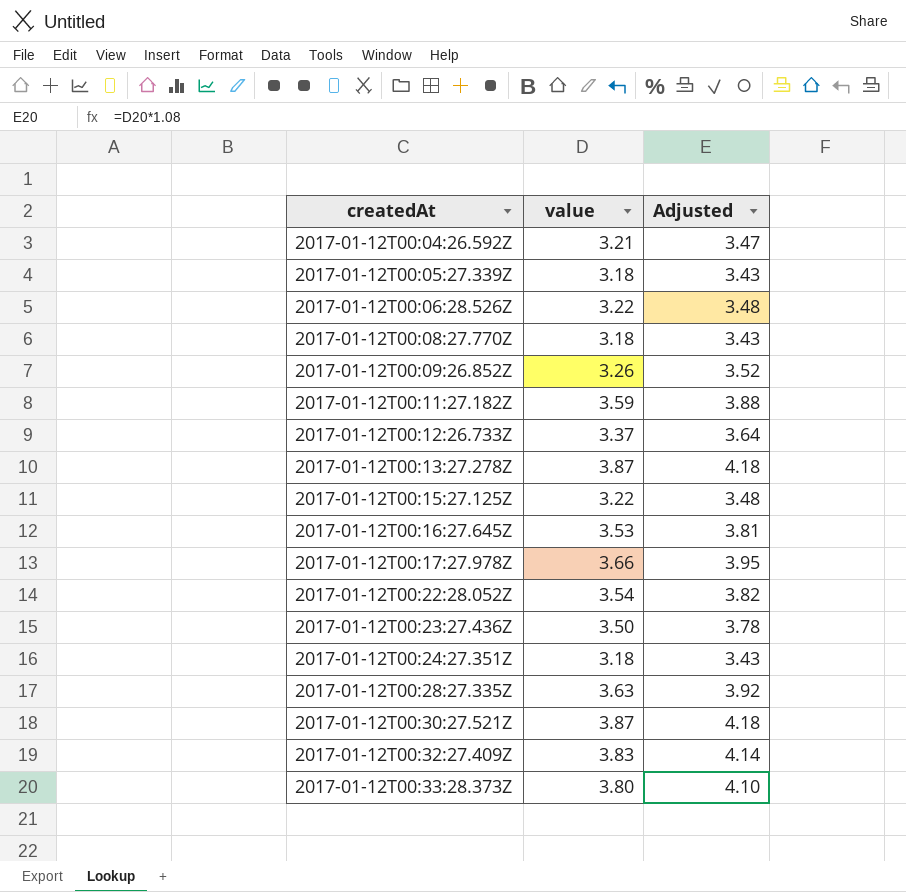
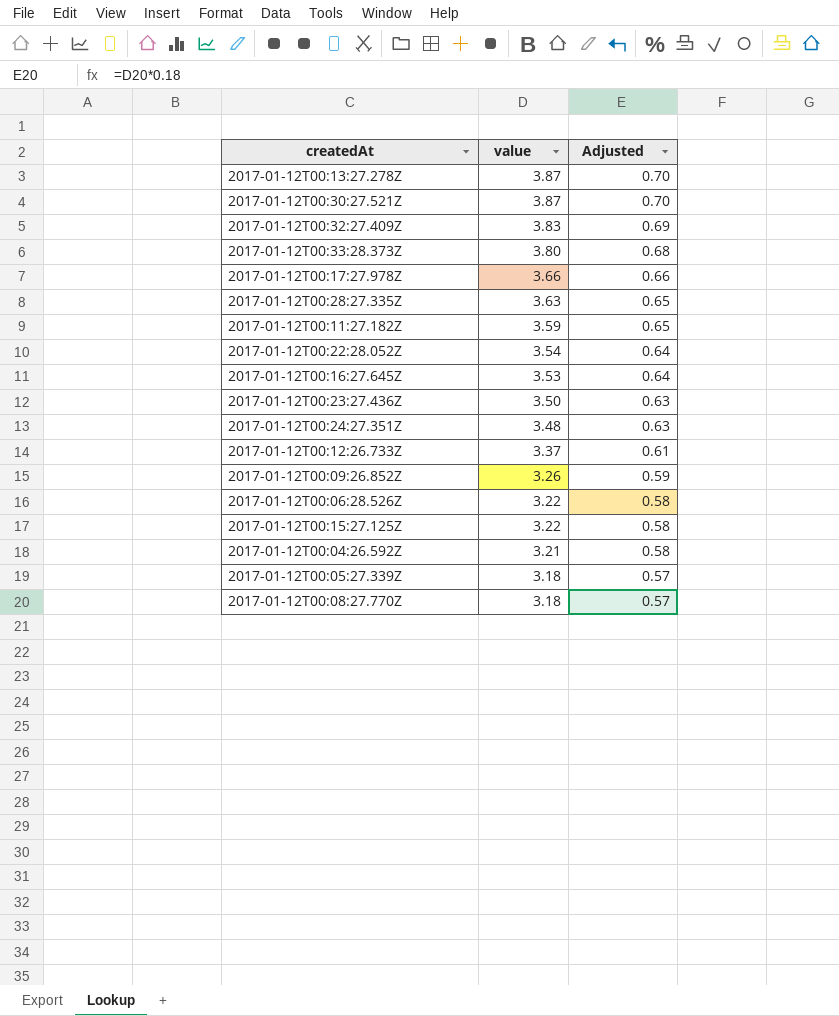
row order: createdAt ascending -> value descending
column Adjusted | formula: [value] * 1.08 -> [value] * 0.18
2017-01-12T00:24:27.351Z | value: 3.18 -> 3.48

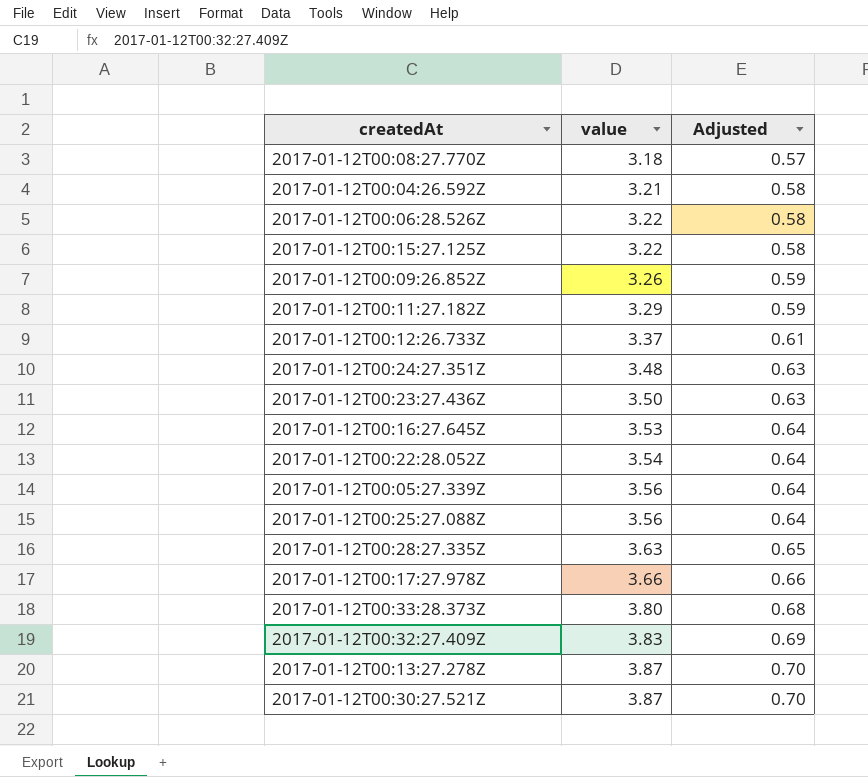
row order: value descending -> value ascending
2017-01-12T00:11:27.182Z | value: 3.59 -> 3.29
2017-01-12T00:11:27.182Z | Adjusted: 0.65 -> 0.59
2017-01-12T00:05:27.339Z | value: 3.18 -> 3.56
2017-01-12T00:05:27.339Z | Adjusted: 0.57 -> 0.64
row 2017-01-12T00:25:27.088Z: none -> 3.56 | 0.64

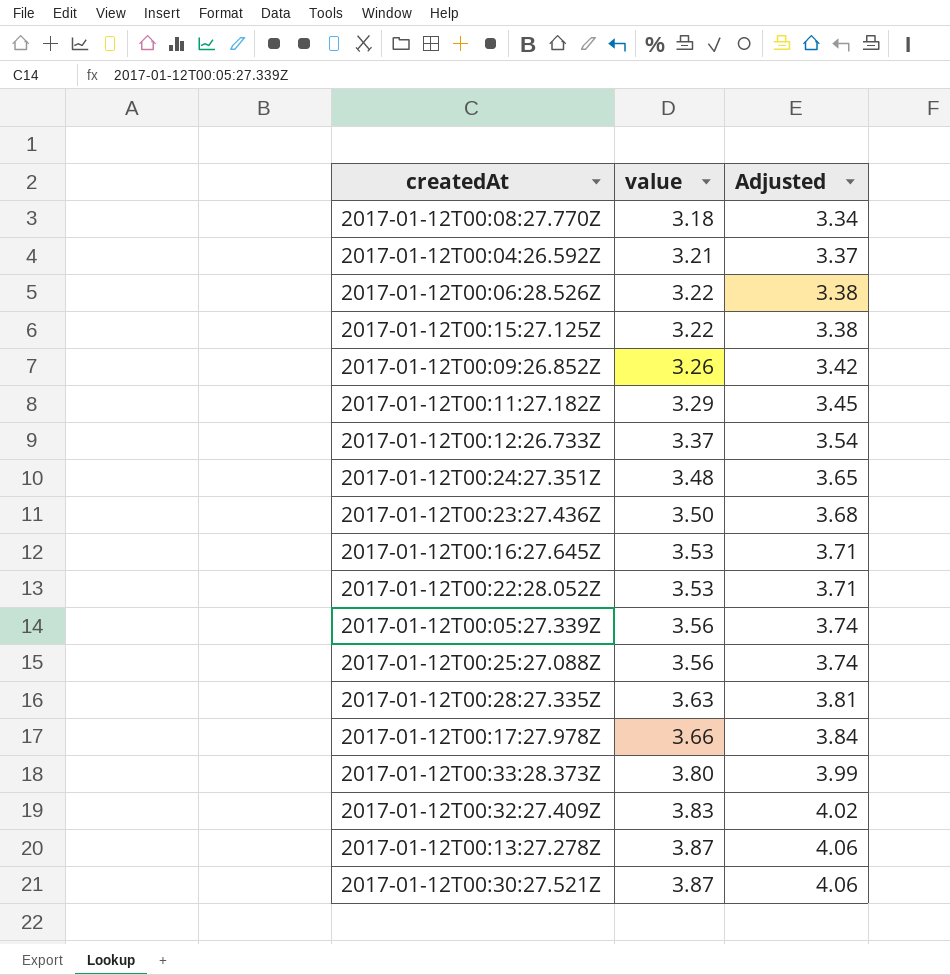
column Adjusted | formula: [value] * 0.18 -> [value] * 1.05
2017-01-12T00:22:28.052Z | value: 3.54 -> 3.53

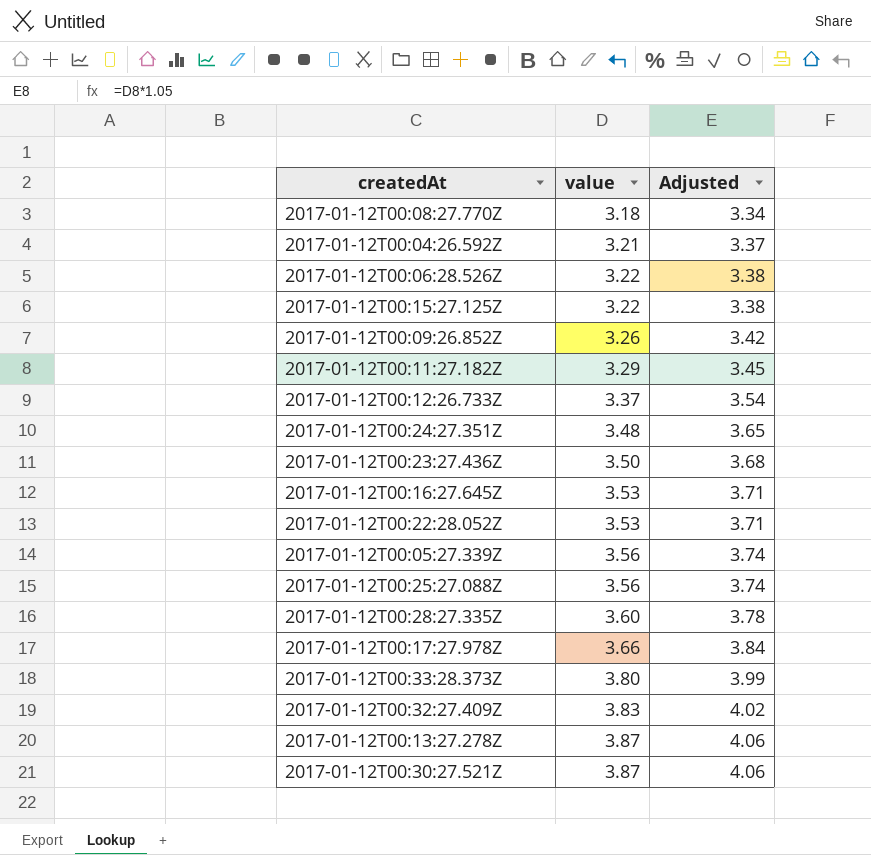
2017-01-12T00:28:27.335Z | value: 3.63 -> 3.60
2017-01-12T00:28:27.335Z | Adjusted: 3.81 -> 3.78

